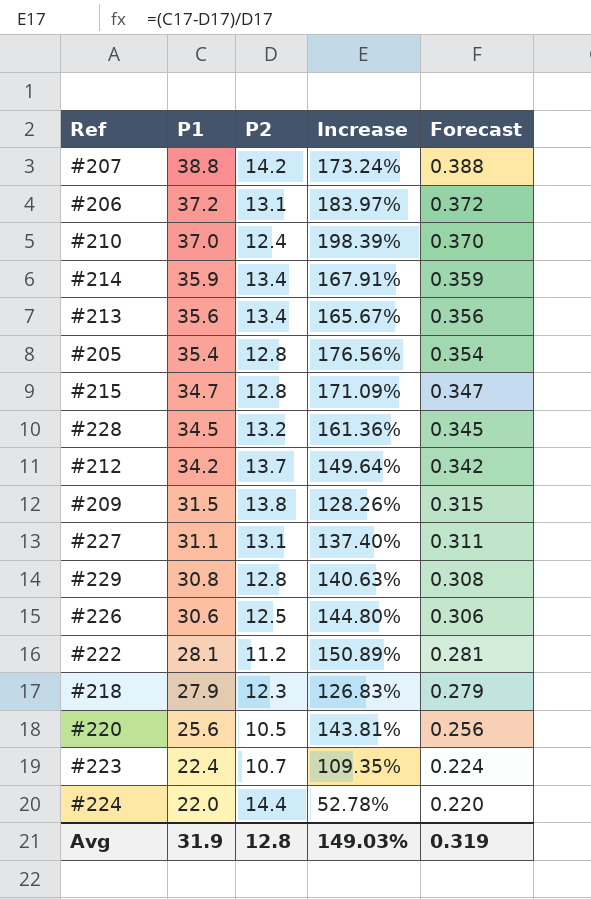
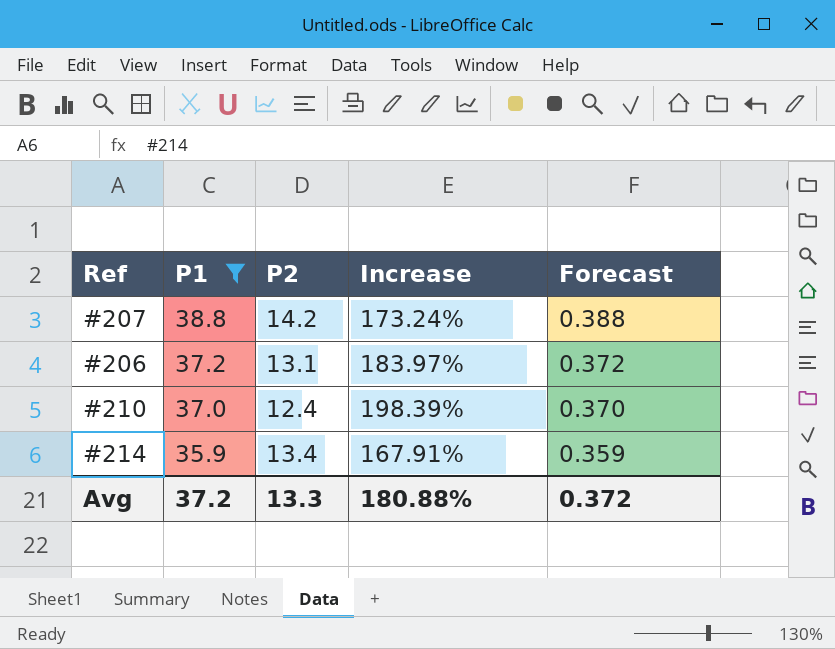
filter: none -> P1 >= 35.9
Avg | P1: 31.9 -> 37.2
Avg | P2: 12.8 -> 13.3
Avg | Increase: 149.03% -> 180.88%
Avg | Forecast: 0.319 -> 0.372

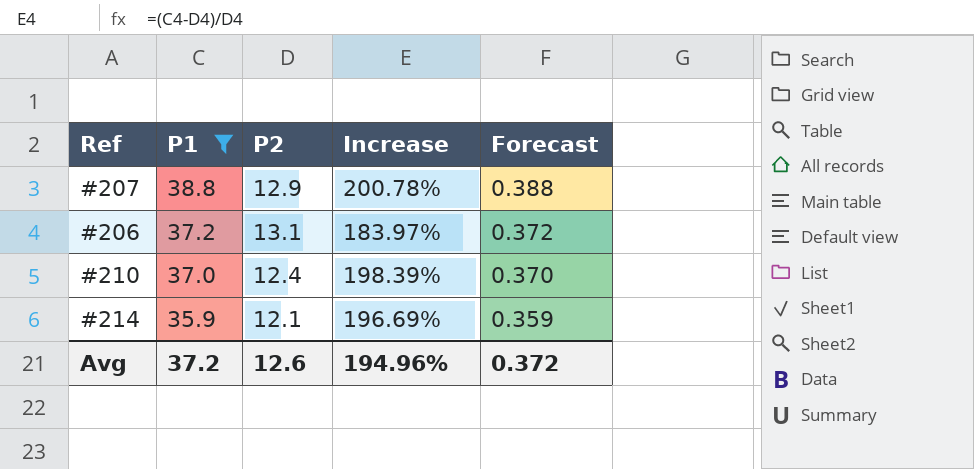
#207 | P2: 14.2 -> 12.9
#207 | Increase: 173.24% -> 200.78%
#214 | P2: 13.4 -> 12.1
#214 | Increase: 167.91% -> 196.69%
Avg | P2: 13.3 -> 12.6
Avg | Increase: 180.88% -> 194.96%

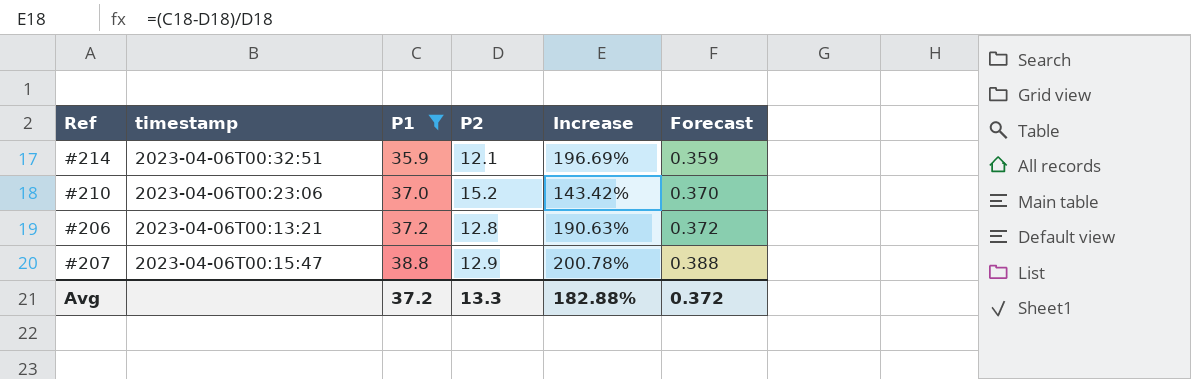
row order: P1 descending -> P1 ascending
column timestamp | position: none -> 2
#210 | P2: 12.4 -> 15.2
#210 | Increase: 198.39% -> 143.42%
#206 | P2: 13.1 -> 12.8
#206 | Increase: 183.97% -> 190.63%
Avg | P2: 12.6 -> 13.3
Avg | Increase: 194.96% -> 182.88%

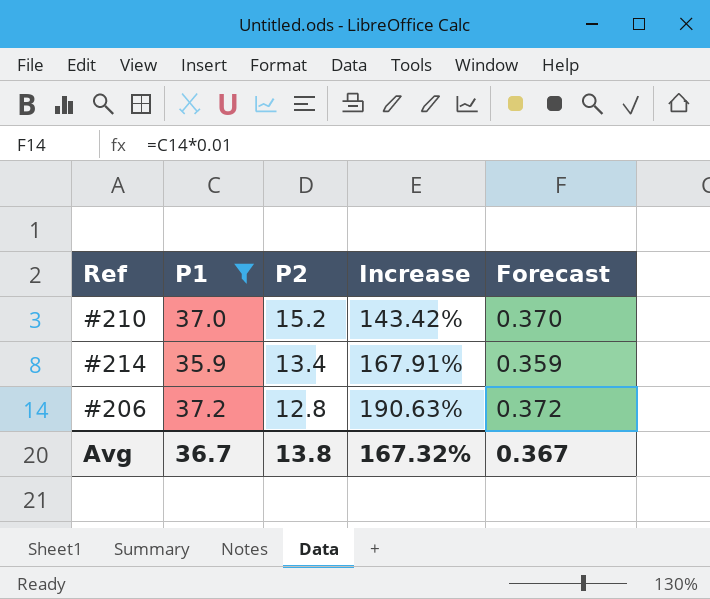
row order: P1 ascending -> P2 descending
column timestamp | position: 2 -> none
row #207: 2023-04-06T00:15:47 | 38.8 | 12.9 | 200.78% | 0.388 -> none
#214 | P2: 12.1 -> 13.4
#214 | Increase: 196.69% -> 167.91%
Avg | P1: 37.2 -> 36.7
Avg | P2: 13.3 -> 13.8
Avg | Increase: 182.88% -> 167.32%
Avg | Forecast: 0.372 -> 0.367

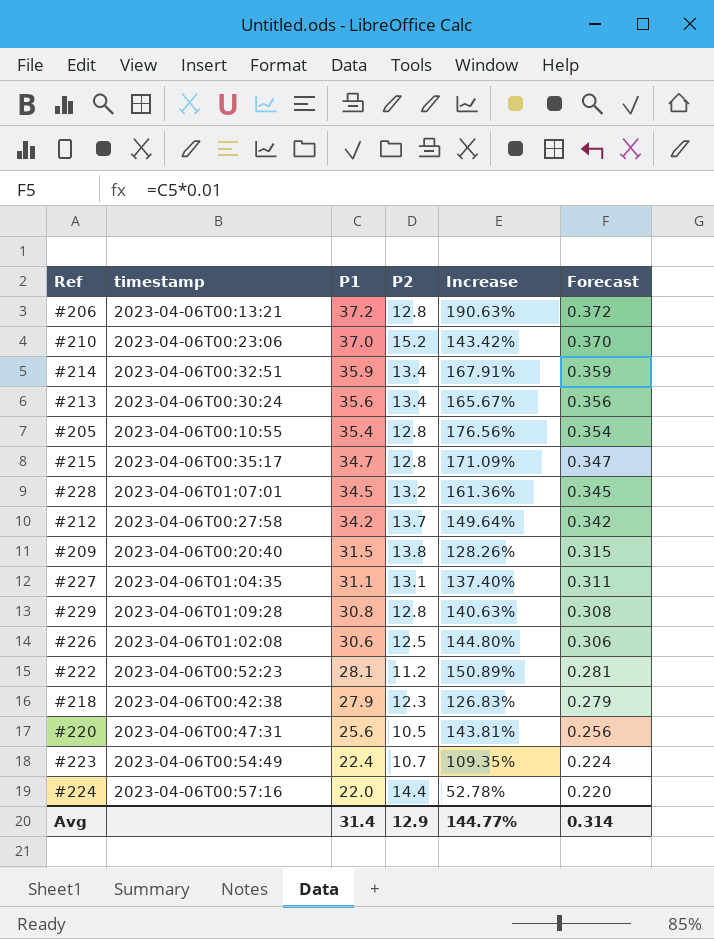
filter: P1 >= 35.9 -> none
row order: P2 descending -> P1 descending
column timestamp | position: none -> 2
Avg | P1: 36.7 -> 31.4
Avg | P2: 13.8 -> 12.9
Avg | Increase: 167.32% -> 144.77%
Avg | Forecast: 0.367 -> 0.314

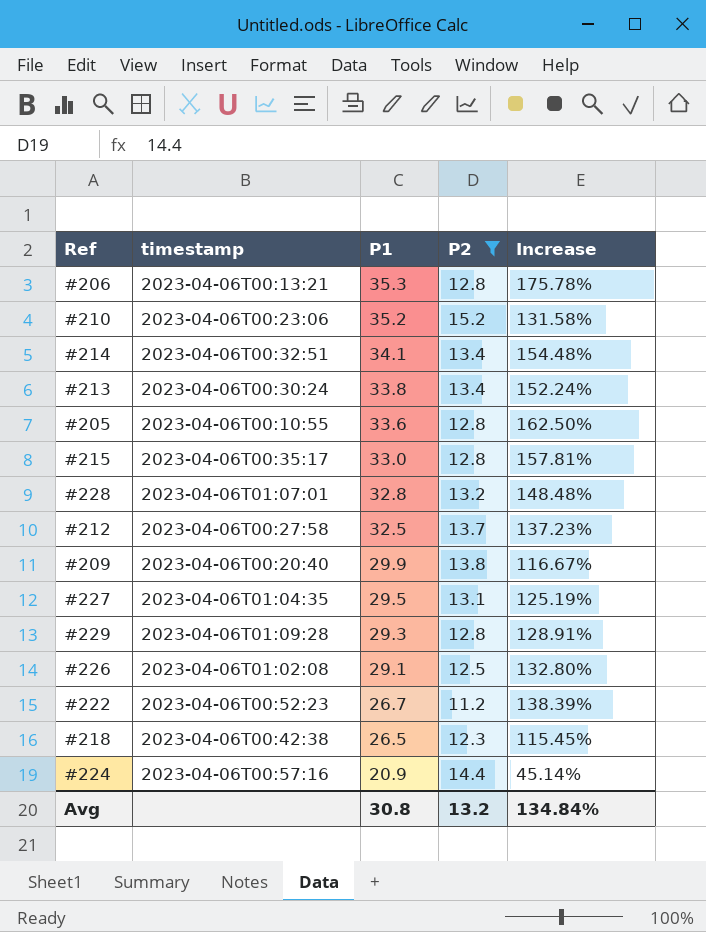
filter: none -> P2 >= 11.2
column Forecast | formula: [P1] * 0.01 -> none
#206 | P1: 37.2 -> 35.3
#206 | Increase: 190.63% -> 175.78%
#210 | P1: 37.0 -> 35.2
#210 | Increase: 143.42% -> 131.58%
#214 | P1: 35.9 -> 34.1
#214 | Increase: 167.91% -> 154.48%
#213 | P1: 35.6 -> 33.8
#213 | Increase: 165.67% -> 152.24%
#205 | P1: 35.4 -> 33.6
#205 | Increase: 176.56% -> 162.50%
#215 | P1: 34.7 -> 33.0
#215 | Increase: 171.09% -> 157.81%
#228 | P1: 34.5 -> 32.8
#228 | Increase: 161.36% -> 148.48%
#212 | P1: 34.2 -> 32.5
#212 | Increase: 149.64% -> 137.23%
#209 | P1: 31.5 -> 29.9
#209 | Increase: 128.26% -> 116.67%
#227 | P1: 31.1 -> 29.5
#227 | Increase: 137.40% -> 125.19%
#229 | P1: 30.8 -> 29.3
#229 | Increase: 140.63% -> 128.91%
#226 | P1: 30.6 -> 29.1
#226 | Increase: 144.80% -> 132.80%
#222 | P1: 28.1 -> 26.7
#222 | Increase: 150.89% -> 138.39%
#218 | P1: 27.9 -> 26.5
#218 | Increase: 126.83% -> 115.45%
#224 | P1: 22.0 -> 20.9
#224 | Increase: 52.78% -> 45.14%
Avg | P1: 31.4 -> 30.8
Avg | P2: 12.9 -> 13.2
Avg | Increase: 144.77% -> 134.84%

